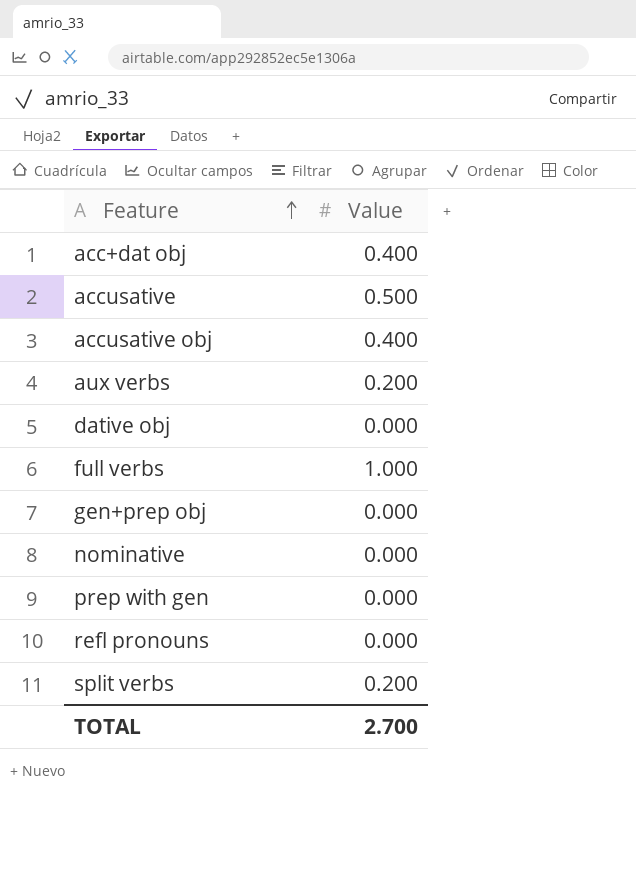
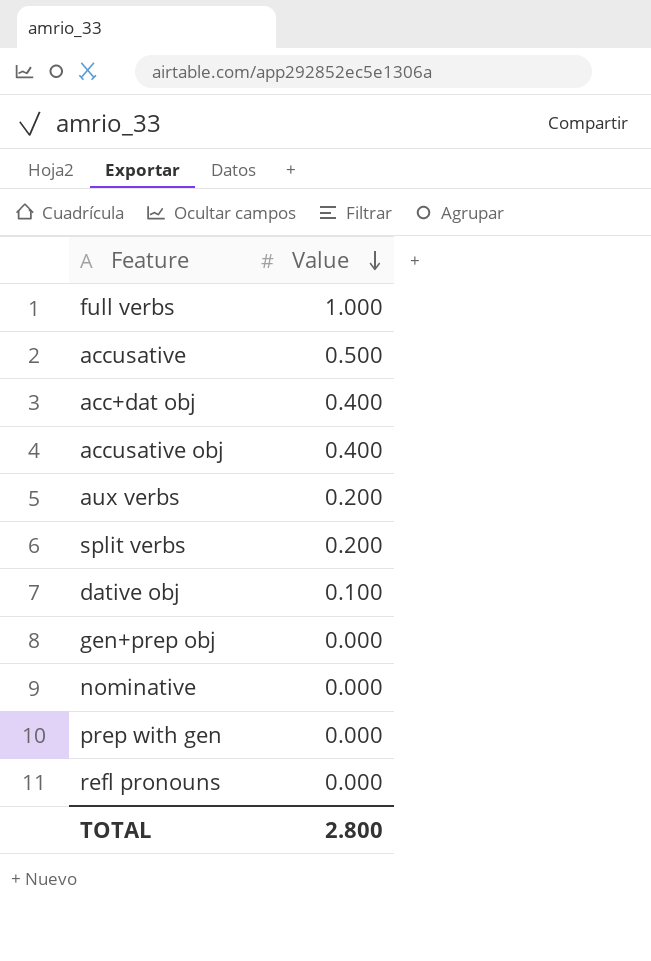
row order: Feature ascending -> Value descending
dative obj | Value: 0.000 -> 0.100
TOTAL | Value: 2.700 -> 2.800

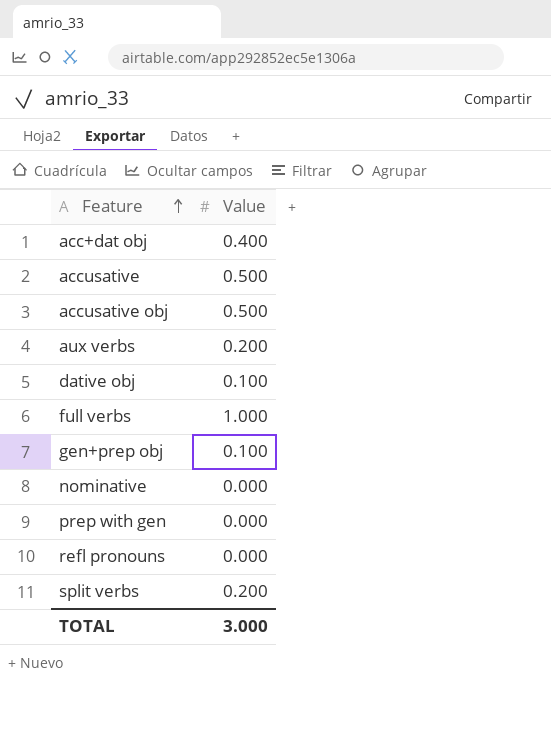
row order: Value descending -> Feature ascending
accusative obj | Value: 0.400 -> 0.500
gen+prep obj | Value: 0.000 -> 0.100
TOTAL | Value: 2.800 -> 3.000

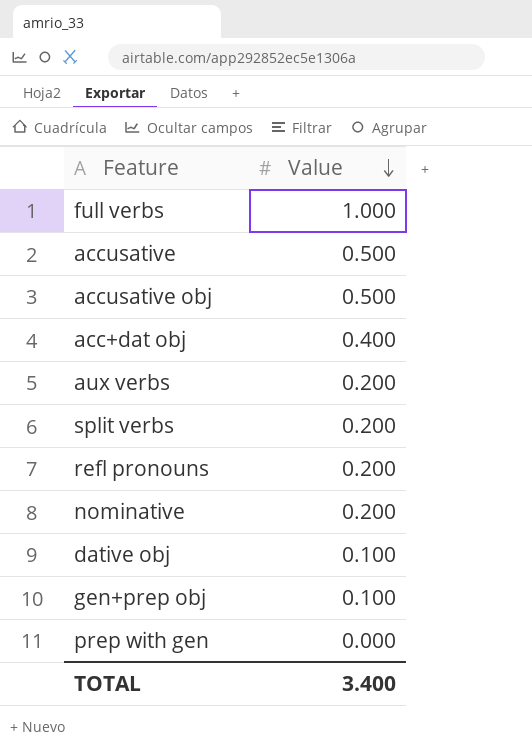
row order: Feature ascending -> Value descending
refl pronouns | Value: 0.000 -> 0.200
nominative | Value: 0.000 -> 0.200
TOTAL | Value: 3.000 -> 3.400

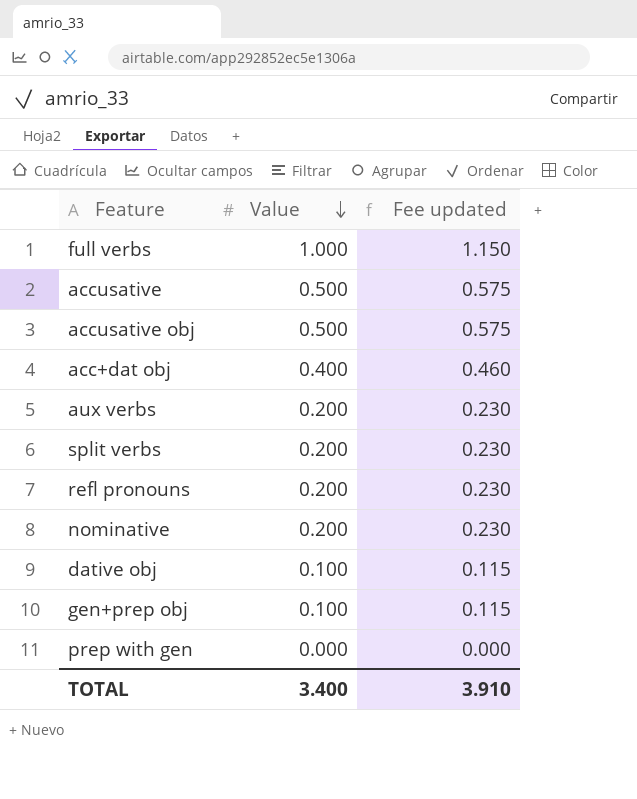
column Fee updated | formula: none -> [Value] * 1.15

